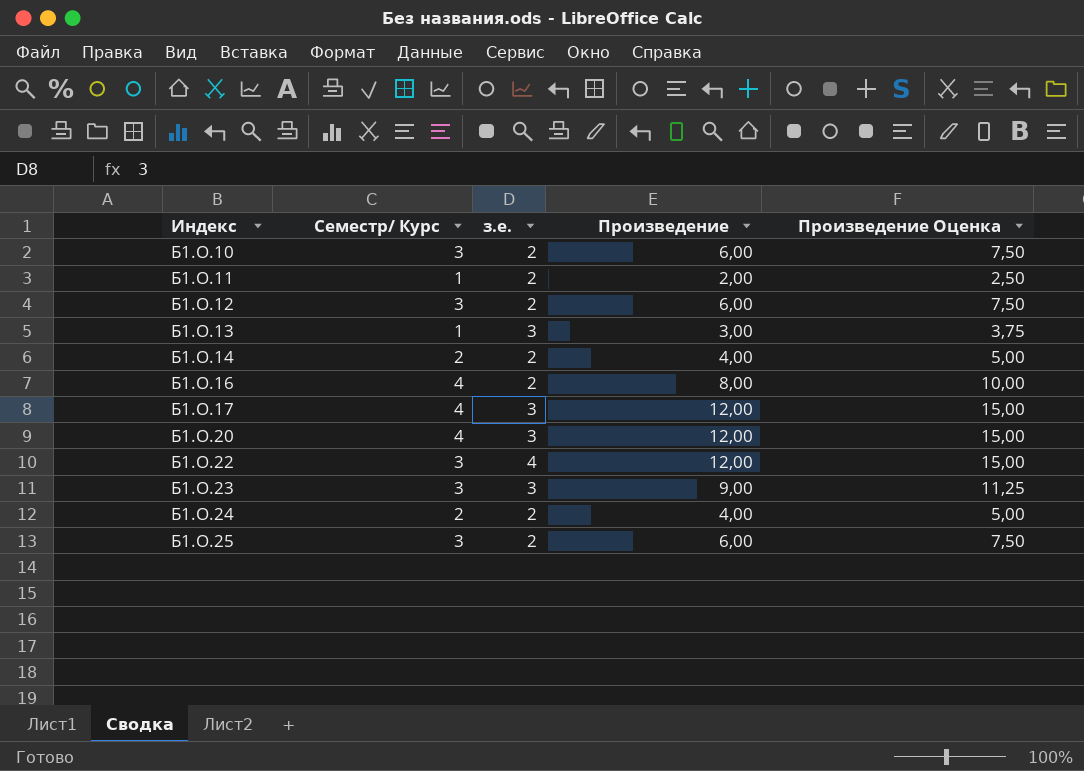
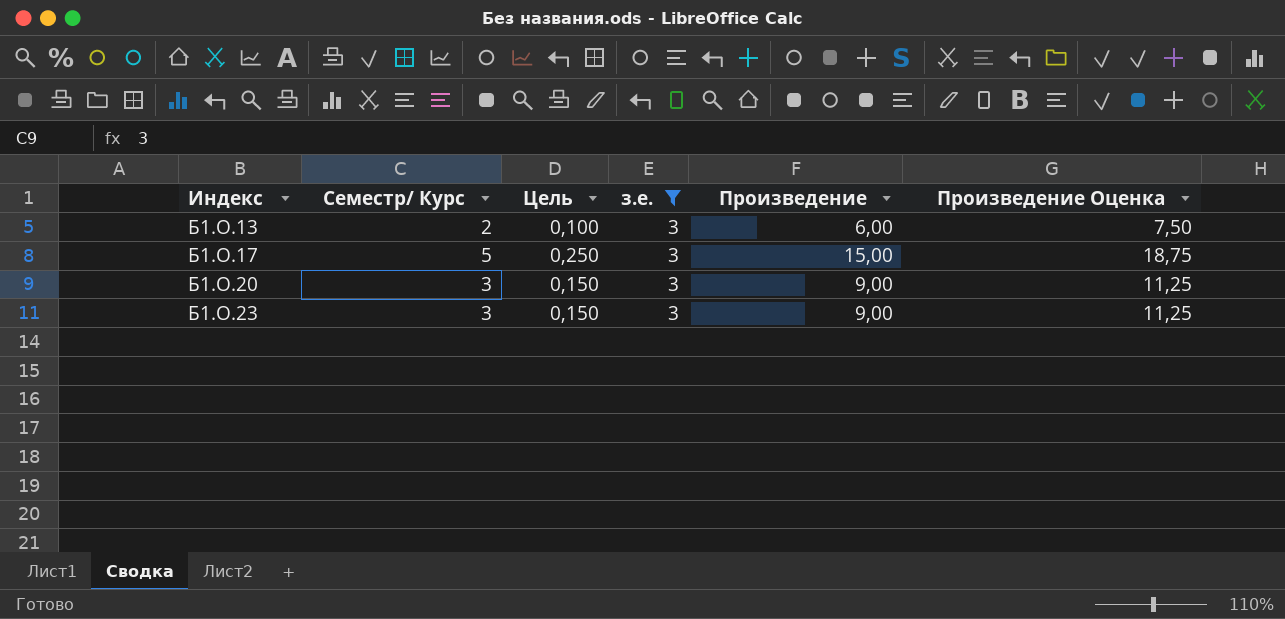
filter: none -> з.е. = 3
column Цель | formula: none -> [Семестр/ Курс] * 0,05
Б1.О.13 | Семестр/ Курс: 1 -> 2
Б1.О.13 | Произведение: 3,00 -> 6,00
Б1.О.13 | Произведение Оценка: 3,75 -> 7,50
Б1.О.17 | Семестр/ Курс: 4 -> 5
Б1.О.17 | Произведение: 12,00 -> 15,00
Б1.О.17 | Произведение Оценка: 15,00 -> 18,75
Б1.О.20 | Семестр/ Курс: 4 -> 3
Б1.О.20 | Произведение: 12,00 -> 9,00
Б1.О.20 | Произведение Оценка: 15,00 -> 11,25

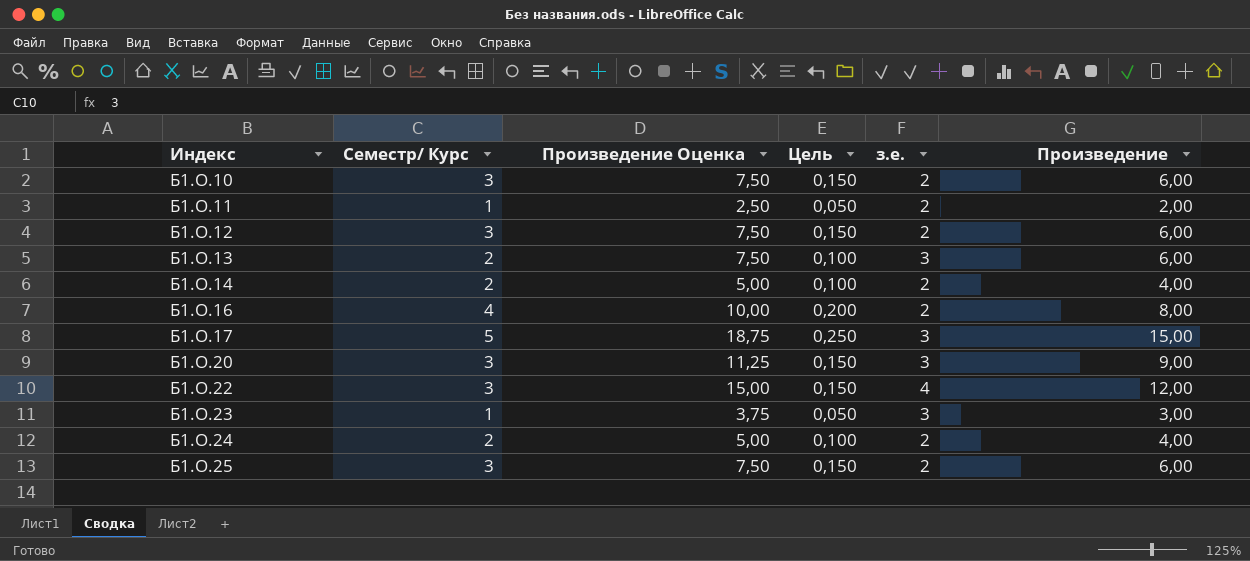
filter: з.е. = 3 -> none
column Произведение Оценка | position: 6 -> 3
Б1.О.23 | Семестр/ Курс: 3 -> 1
Б1.О.23 | Произведение Оценка: 11,25 -> 3,75
Б1.О.23 | Цель: 0,150 -> 0,050
Б1.О.23 | Произведение: 9,00 -> 3,00

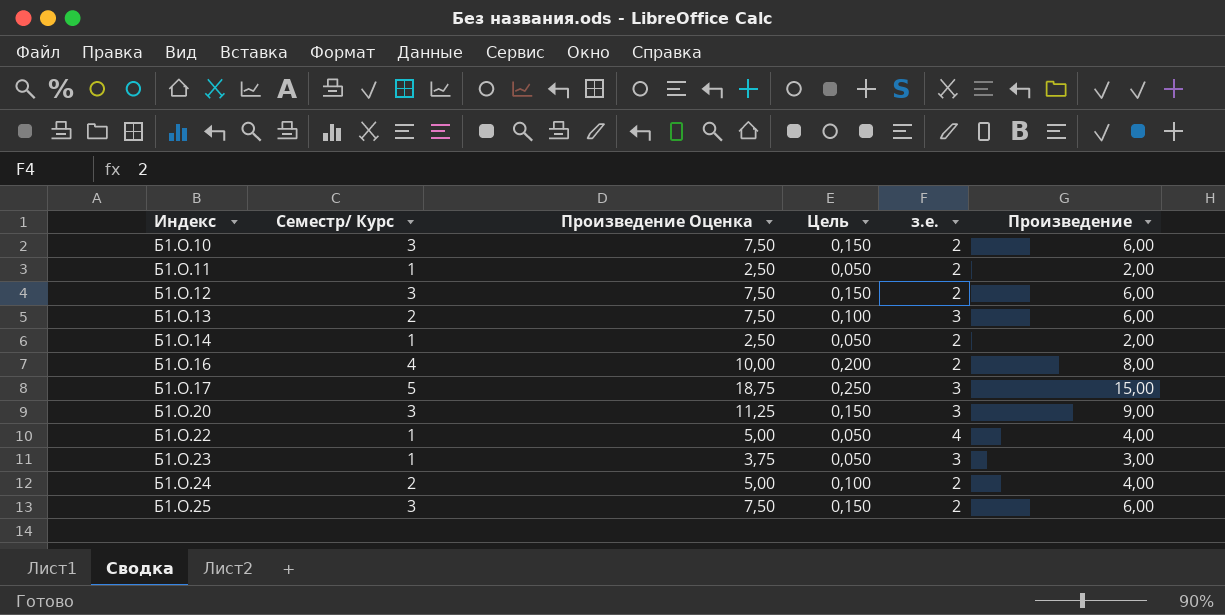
Б1.О.14 | Семестр/ Курс: 2 -> 1
Б1.О.14 | Произведение Оценка: 5,00 -> 2,50
Б1.О.14 | Цель: 0,100 -> 0,050
Б1.О.14 | Произведение: 4,00 -> 2,00
Б1.О.22 | Семестр/ Курс: 3 -> 1
Б1.О.22 | Произведение Оценка: 15,00 -> 5,00
Б1.О.22 | Цель: 0,150 -> 0,050
Б1.О.22 | Произведение: 12,00 -> 4,00

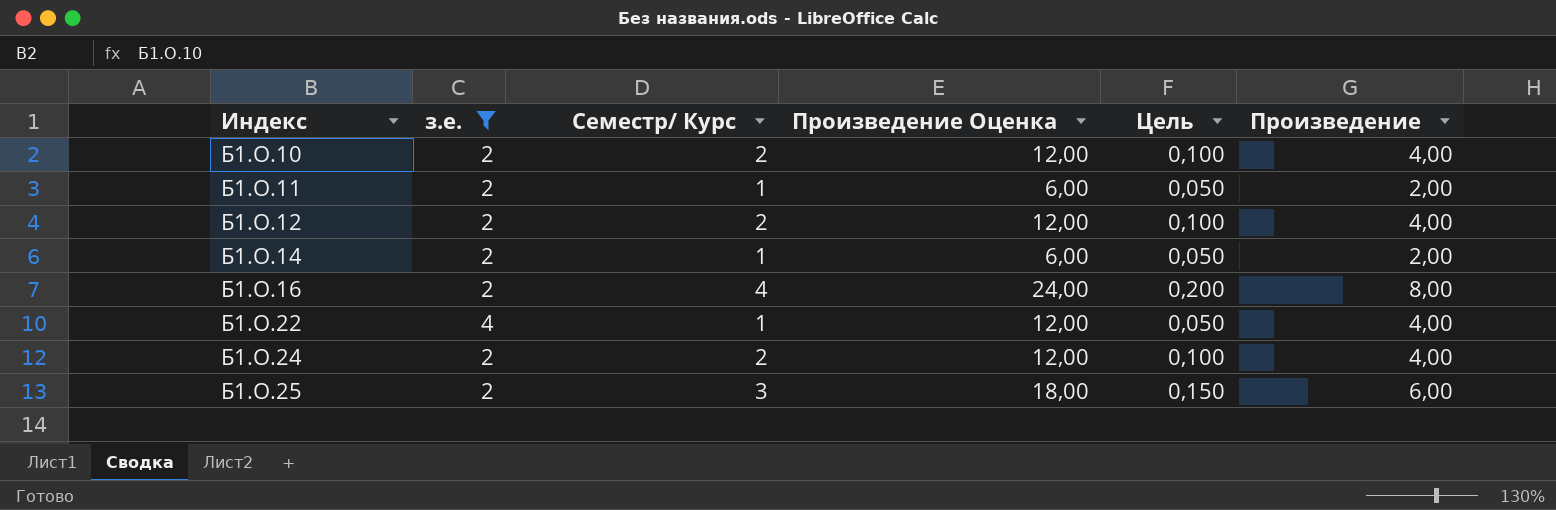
filter: none -> з.е. != 3
column з.е. | position: 5 -> 2
column Произведение Оценка | formula: [Произведение] * 1,25 -> [Произведение] * 3
Б1.О.10 | Семестр/ Курс: 3 -> 2
Б1.О.10 | Цель: 0,150 -> 0,100
Б1.О.10 | Произведение: 6,00 -> 4,00
Б1.О.12 | Семестр/ Курс: 3 -> 2
Б1.О.12 | Цель: 0,150 -> 0,100
Б1.О.12 | Произведение: 6,00 -> 4,00

